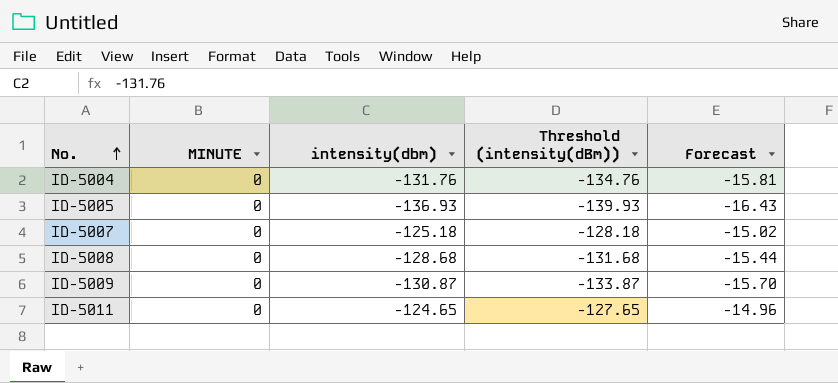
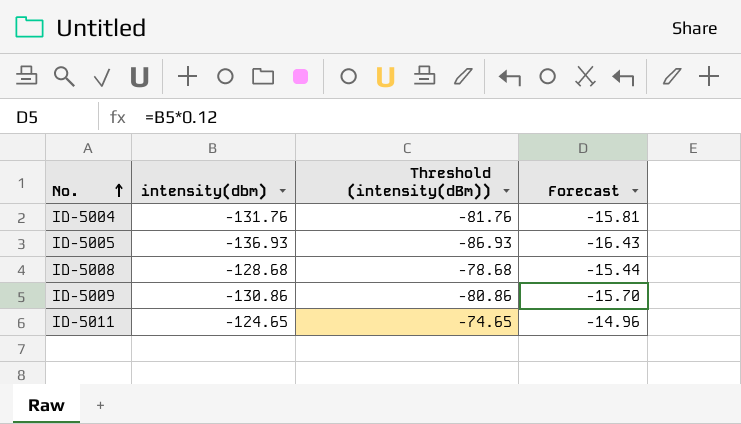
column MINUTE | position: 2 -> none
column Threshold (intensity(dBm)) | formula: [intensity(dbm)] - 3 -> [intensity(dbm)] + 50
row ID-5007: 0 | -125.18 | -128.18 | -15.02 -> none
ID-5009 | intensity(dbm): -130.87 -> -130.86

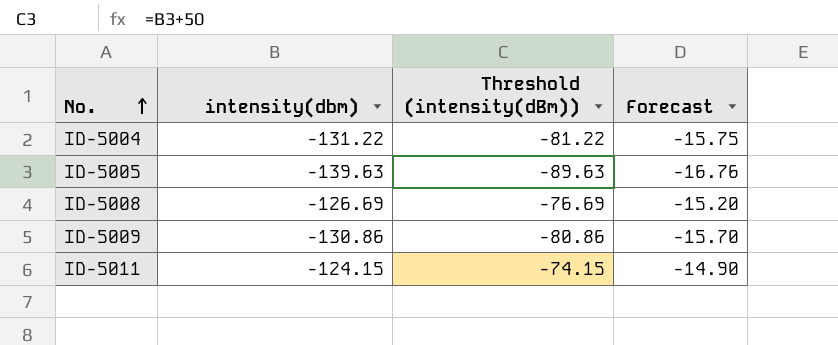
ID-5004 | intensity(dbm): -131.76 -> -131.22
ID-5004 | Threshold (intensity(dBm)): -81.76 -> -81.22
ID-5004 | Forecast: -15.81 -> -15.75
ID-5005 | intensity(dbm): -136.93 -> -139.63
ID-5005 | Threshold (intensity(dBm)): -86.93 -> -89.63
ID-5005 | Forecast: -16.43 -> -16.76
ID-5008 | intensity(dbm): -128.68 -> -126.69
ID-5008 | Threshold (intensity(dBm)): -78.68 -> -76.69
ID-5008 | Forecast: -15.44 -> -15.20
ID-5011 | intensity(dbm): -124.65 -> -124.15
ID-5011 | Threshold (intensity(dBm)): -74.65 -> -74.15
ID-5011 | Forecast: -14.96 -> -14.90

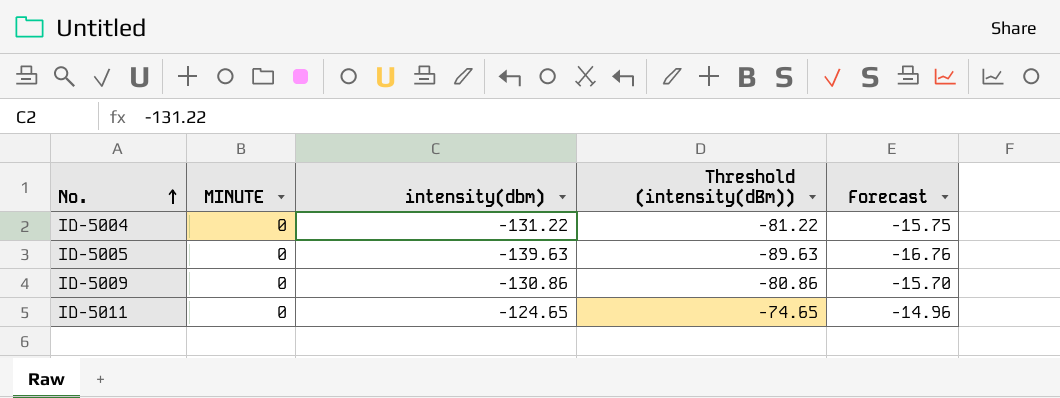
column MINUTE | position: none -> 2
row ID-5008: -126.69 | -76.69 | -15.20 -> none
ID-5011 | intensity(dbm): -124.15 -> -124.65
ID-5011 | Threshold (intensity(dBm)): -74.15 -> -74.65
ID-5011 | Forecast: -14.90 -> -14.96

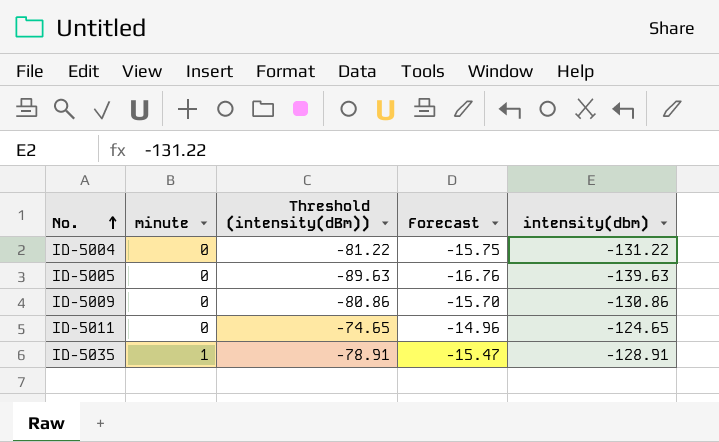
column name: MINUTE -> minute
column intensity(dbm) | position: 3 -> 5
row ID-5035: none -> 1 | -78.91 | -15.47 | -128.91

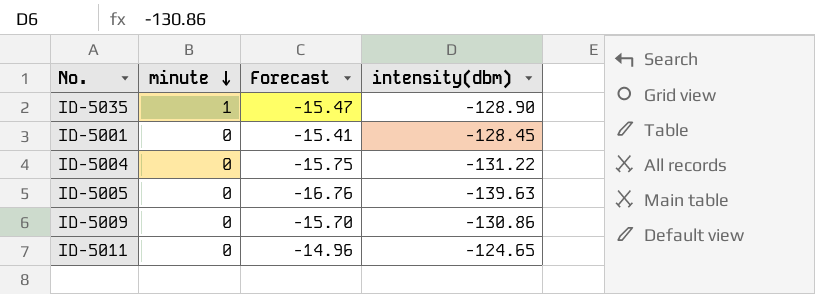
row order: No. ascending -> minute descending
column Threshold (intensity(dBm)) | formula: [intensity(dbm)] + 50 -> none
ID-5035 | intensity(dbm): -128.91 -> -128.90
row ID-5001: none -> 0 | -15.41 | -128.45

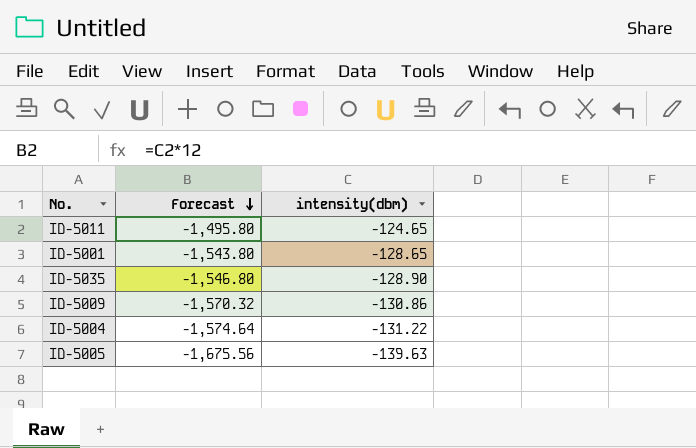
row order: minute descending -> Forecast descending
column minute | position: 2 -> none
column Forecast | formula: [intensity(dbm)] * 0.12 -> [intensity(dbm)] * 12
ID-5001 | intensity(dbm): -128.45 -> -128.65

